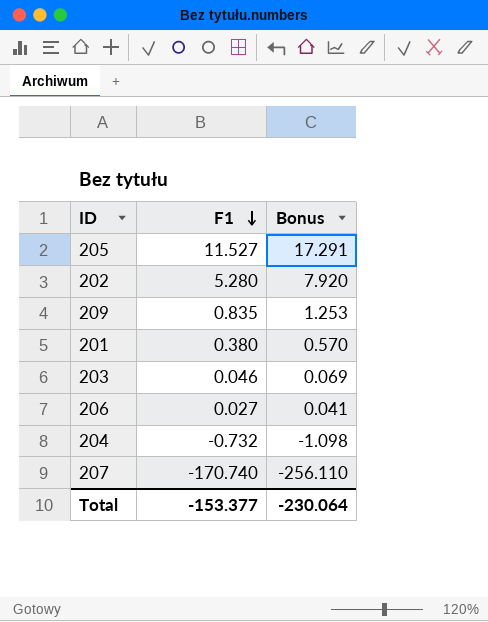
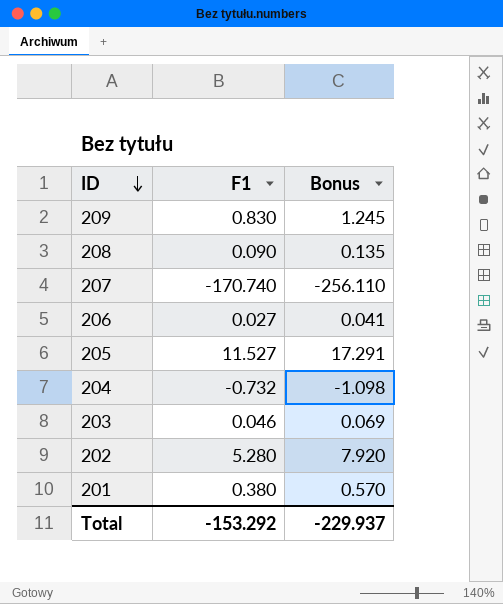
row order: F1 descending -> ID descending
209 | F1: 0.835 -> 0.830
209 | Bonus: 1.253 -> 1.245
row 208: none -> 0.090 | 0.135
Total | F1: -153.377 -> -153.292
Total | Bonus: -230.064 -> -229.937

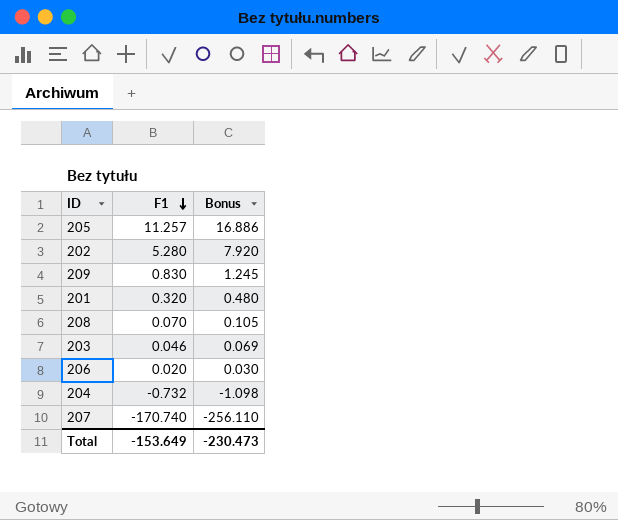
row order: ID descending -> F1 descending
205 | F1: 11.527 -> 11.257
205 | Bonus: 17.291 -> 16.886
201 | F1: 0.380 -> 0.320
201 | Bonus: 0.570 -> 0.480
208 | F1: 0.090 -> 0.070
208 | Bonus: 0.135 -> 0.105
206 | F1: 0.027 -> 0.020
206 | Bonus: 0.041 -> 0.030
Total | F1: -153.292 -> -153.649
Total | Bonus: -229.937 -> -230.473

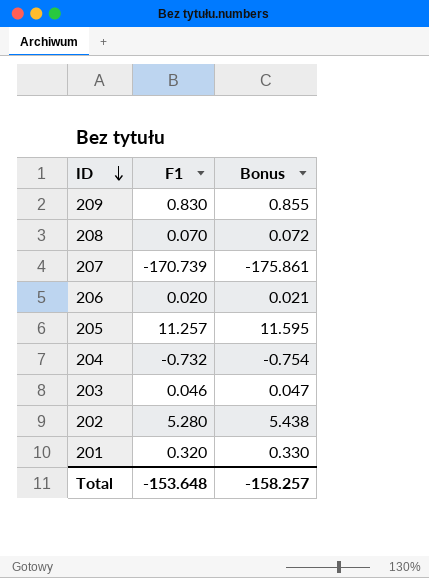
row order: F1 descending -> ID descending
column Bonus | formula: [F1] * 1.5 -> [F1] * 1.03
207 | F1: -170.740 -> -170.739
Total | F1: -153.649 -> -153.648
Total | Bonus: -230.473 -> -158.257

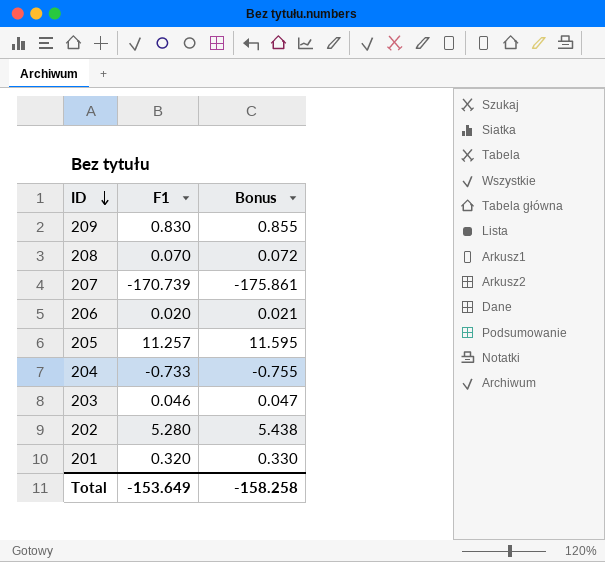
204 | F1: -0.732 -> -0.733
204 | Bonus: -0.754 -> -0.755
Total | F1: -153.648 -> -153.649
Total | Bonus: -158.257 -> -158.258

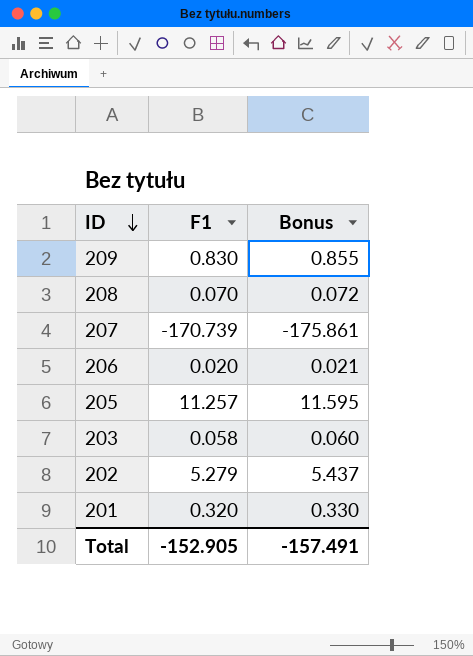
row 204: -0.733 | -0.755 -> none
203 | F1: 0.046 -> 0.058
203 | Bonus: 0.047 -> 0.060
202 | F1: 5.280 -> 5.279
202 | Bonus: 5.438 -> 5.437
Total | F1: -153.649 -> -152.905
Total | Bonus: -158.258 -> -157.491

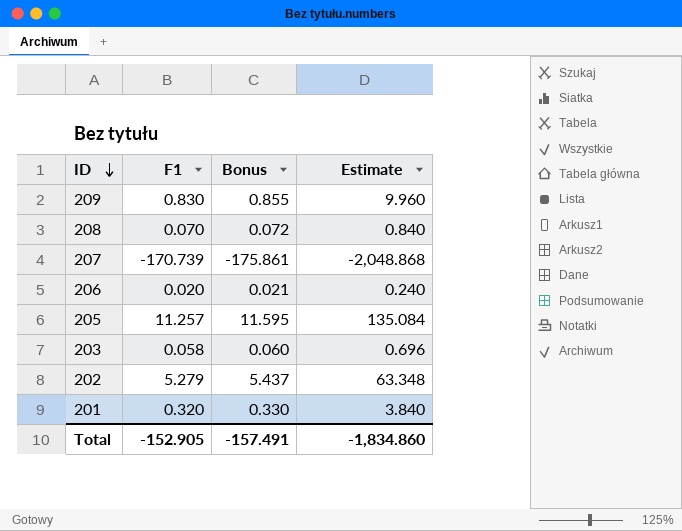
column Estimate | formula: none -> [F1] * 12

